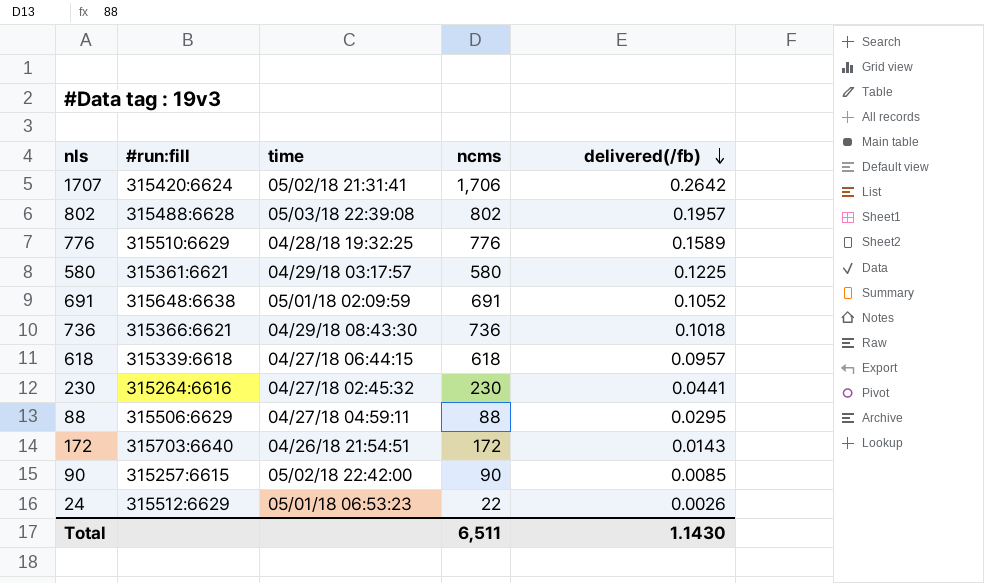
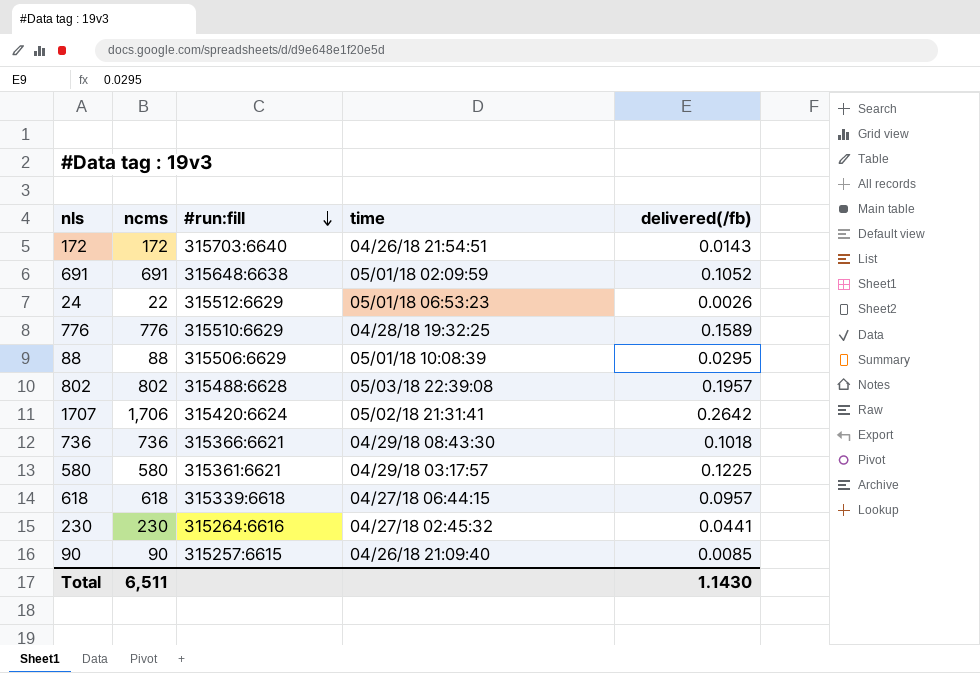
row order: delivered(/fb) descending -> #run:fill descending
column ncms | position: 4 -> 2
88 | time: 04/27/18 04:59:11 -> 05/01/18 10:08:39
90 | time: 05/02/18 22:42:00 -> 04/26/18 21:09:40

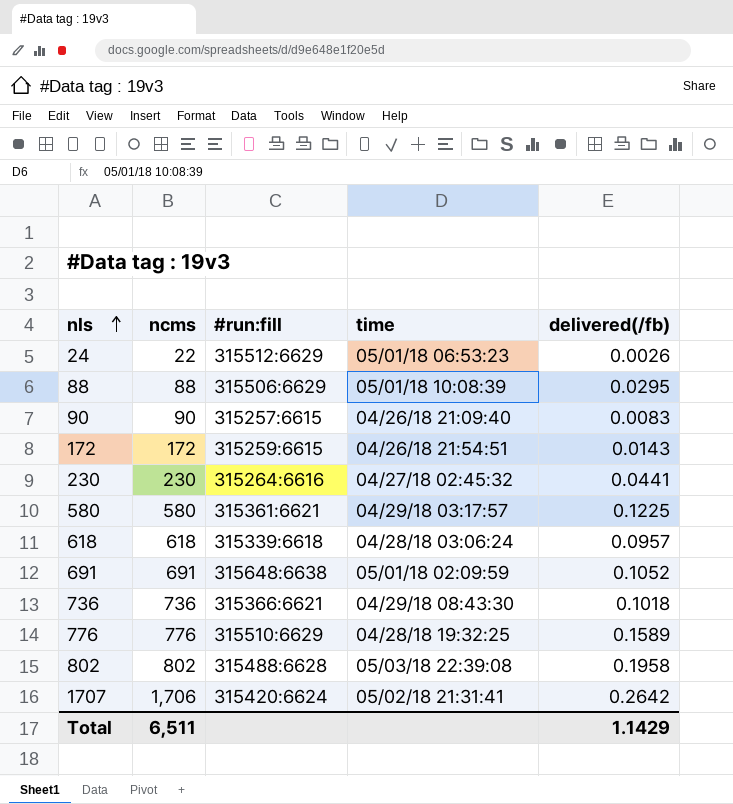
row order: #run:fill descending -> nls ascending
90 | delivered(/fb): 0.0085 -> 0.0083
172 | #run:fill: 315703:6640 -> 315259:6615
618 | time: 04/27/18 06:44:15 -> 04/28/18 03:06:24
802 | delivered(/fb): 0.1957 -> 0.1958
Total | delivered(/fb): 1.1430 -> 1.1429

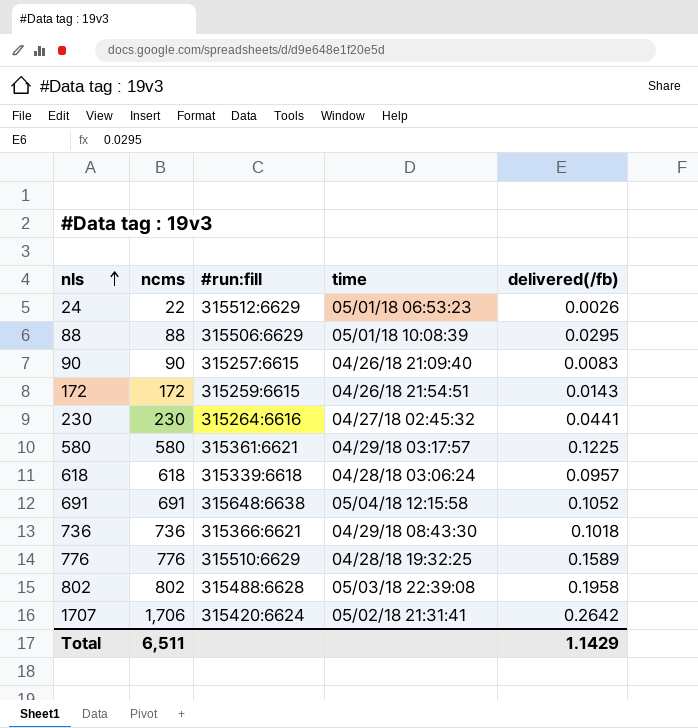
691 | time: 05/01/18 02:09:59 -> 05/04/18 12:15:58

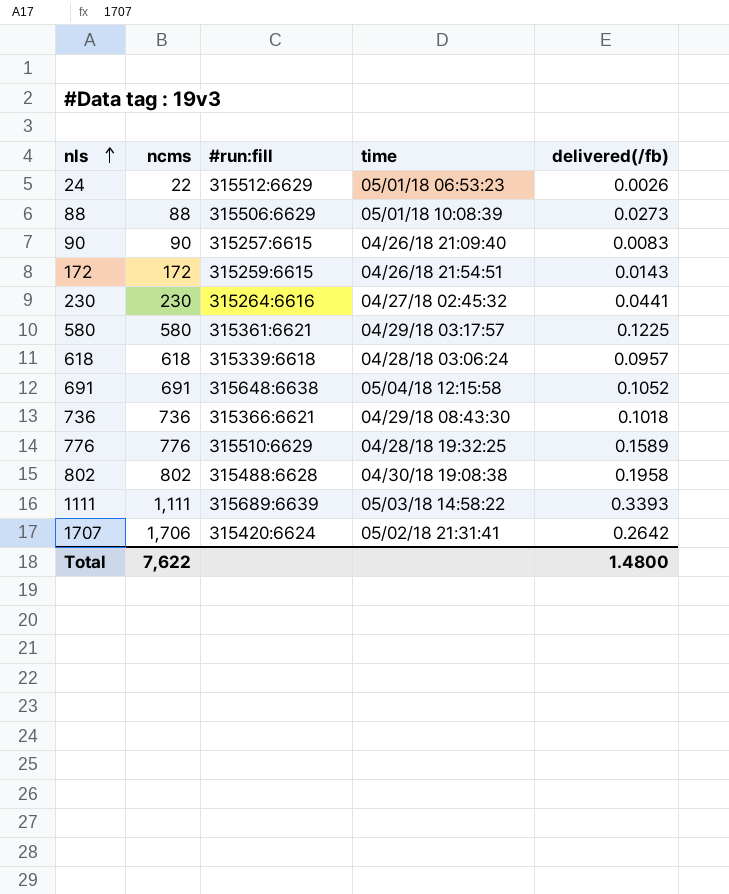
88 | delivered(/fb): 0.0295 -> 0.0273
802 | time: 05/03/18 22:39:08 -> 04/30/18 19:08:38
row 1111: none -> 1,111 | 315689:6639 | 05/03/18 14:58:22 | 0.3393
Total | ncms: 6,511 -> 7,622
Total | delivered(/fb): 1.1429 -> 1.4800

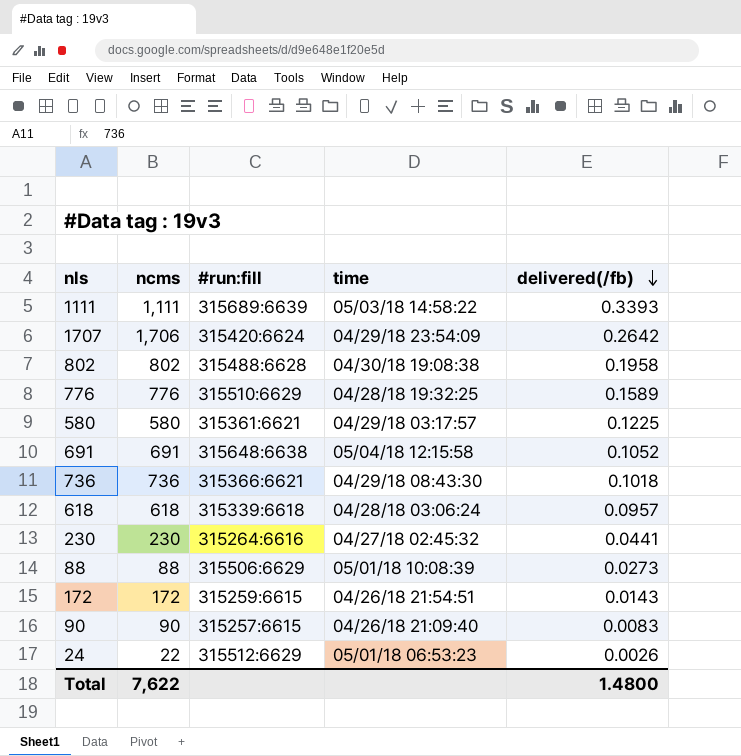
row order: nls ascending -> delivered(/fb) descending
1707 | time: 05/02/18 21:31:41 -> 04/29/18 23:54:09

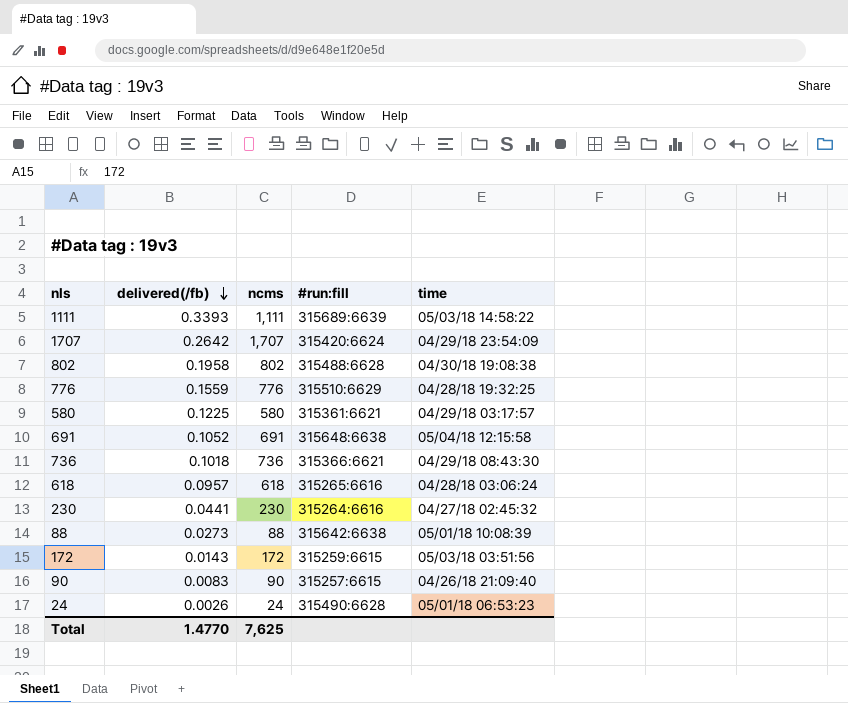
column delivered(/fb) | position: 5 -> 2
1707 | ncms: 1,706 -> 1,707
776 | delivered(/fb): 0.1589 -> 0.1559
618 | #run:fill: 315339:6618 -> 315265:6616
88 | #run:fill: 315506:6629 -> 315642:6638
172 | time: 04/26/18 21:54:51 -> 05/03/18 03:51:56
24 | ncms: 22 -> 24
24 | #run:fill: 315512:6629 -> 315490:6628
Total | delivered(/fb): 1.4800 -> 1.4770
Total | ncms: 7,622 -> 7,625

